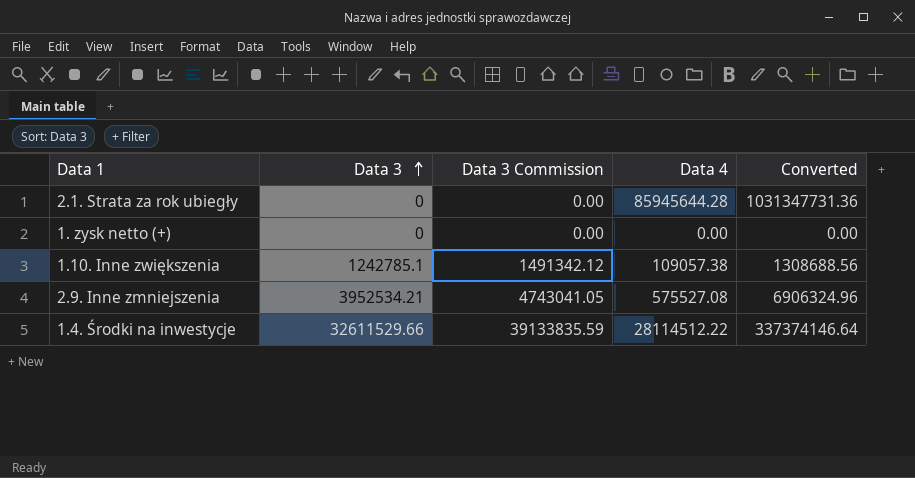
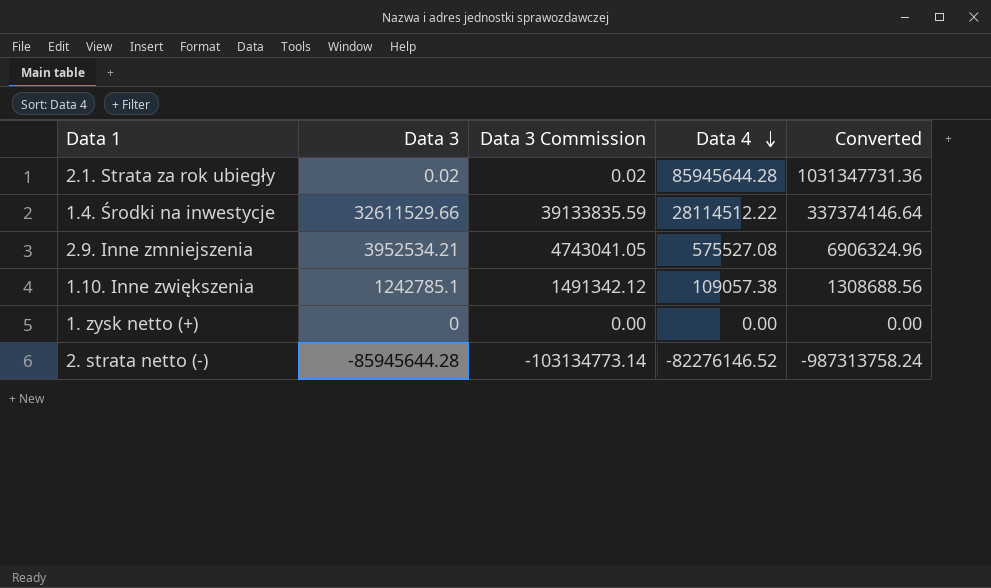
row order: Data 3 ascending -> Data 4 descending
2.1. Strata za rok ubiegły | Data 3: 0 -> 0.02
2.1. Strata za rok ubiegły | Data 3 Commission: 0.00 -> 0.02
row 2. strata netto (-): none -> -85945644.28 | -103134773.14 | -82276146.52 | -987313758.24

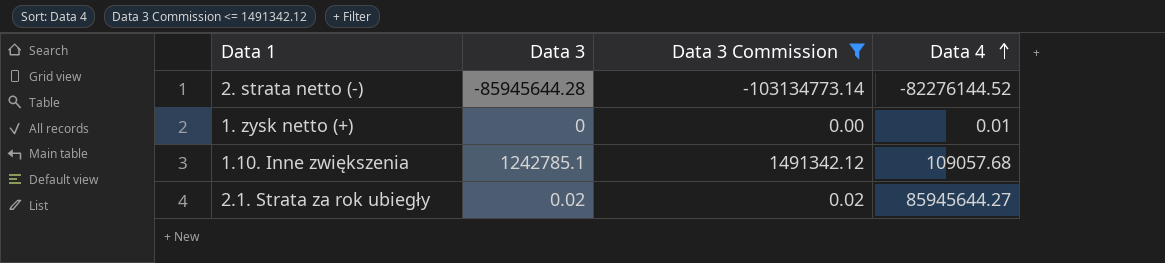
filter: none -> Data 3 Commission <= 1491342.12
row order: Data 4 descending -> Data 4 ascending
column Converted | formula: [Data 4] * 12 -> none
2. strata netto (-) | Data 4: -82276146.52 -> -82276144.52
1. zysk netto (+) | Data 4: 0.00 -> 0.01
1.10. Inne zwiększenia | Data 4: 109057.38 -> 109057.68
2.1. Strata za rok ubiegły | Data 4: 85945644.28 -> 85945644.27

